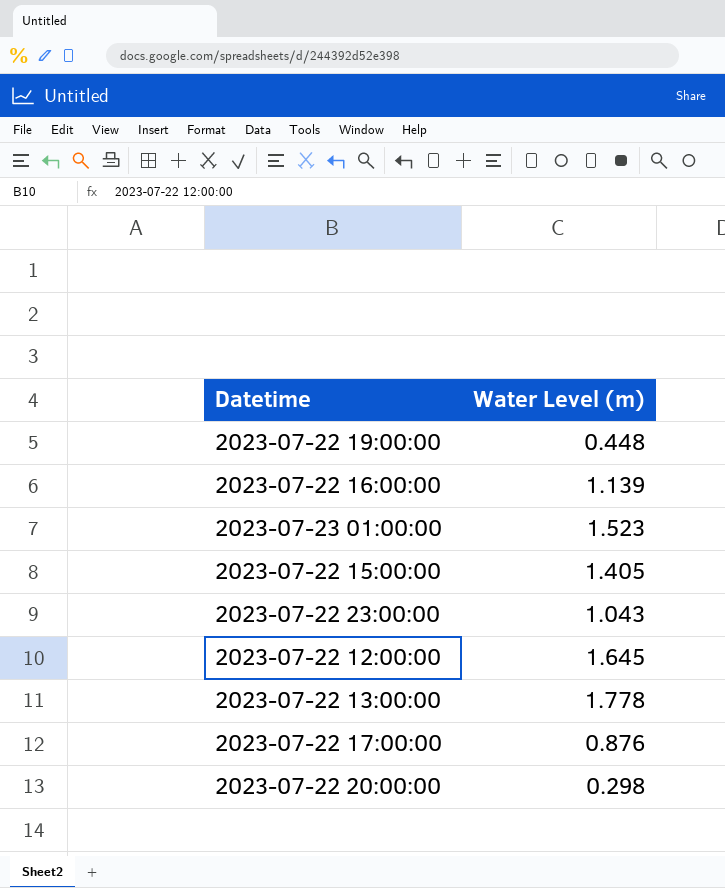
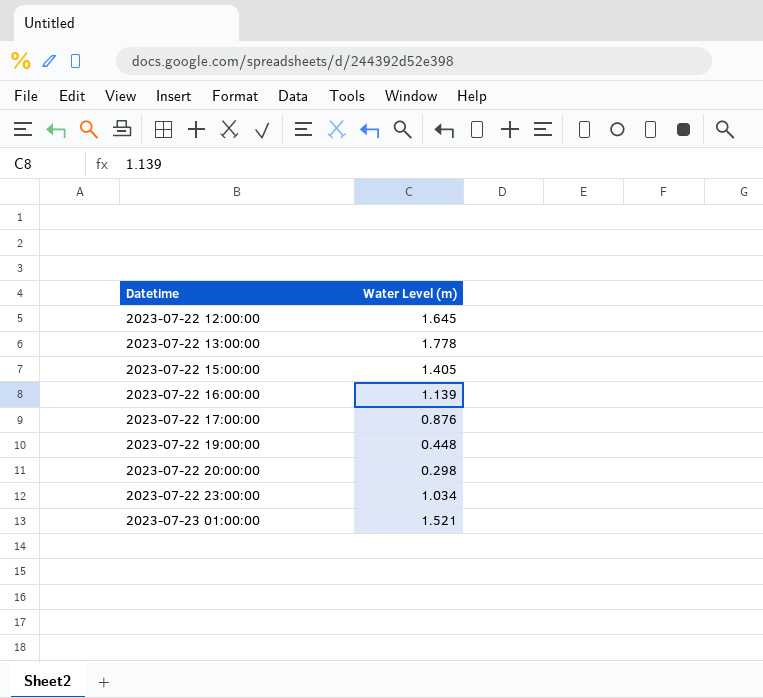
row order: none -> Datetime ascending
2023-07-22 23:00:00 | Water Level (m): 1.043 -> 1.034
2023-07-23 01:00:00 | Water Level (m): 1.523 -> 1.521

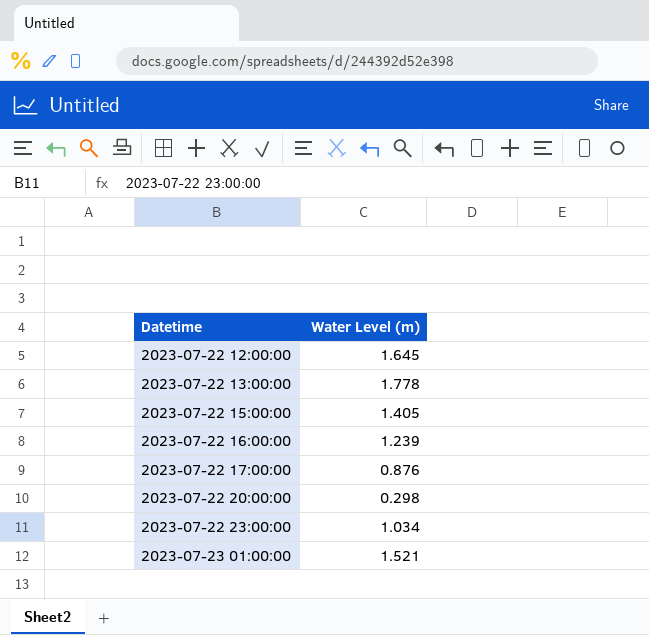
row 2023-07-22 19:00:00: 0.448 -> none
2023-07-22 16:00:00 | Water Level (m): 1.139 -> 1.239

